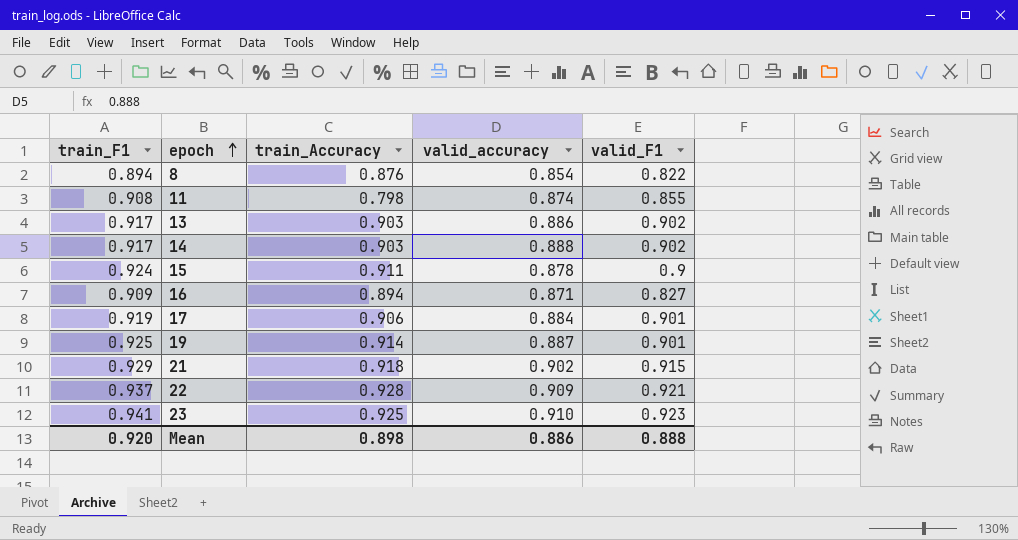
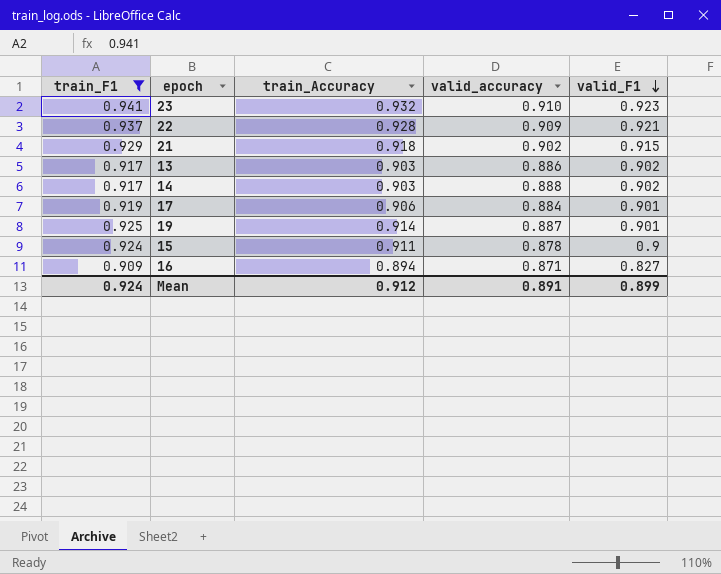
filter: none -> train_F1 >= 0.909
row order: epoch ascending -> valid_F1 descending
23 | train_Accuracy: 0.925 -> 0.932
Mean | train_F1: 0.920 -> 0.924
Mean | train_Accuracy: 0.898 -> 0.912
Mean | valid_accuracy: 0.886 -> 0.891
Mean | valid_F1: 0.888 -> 0.899

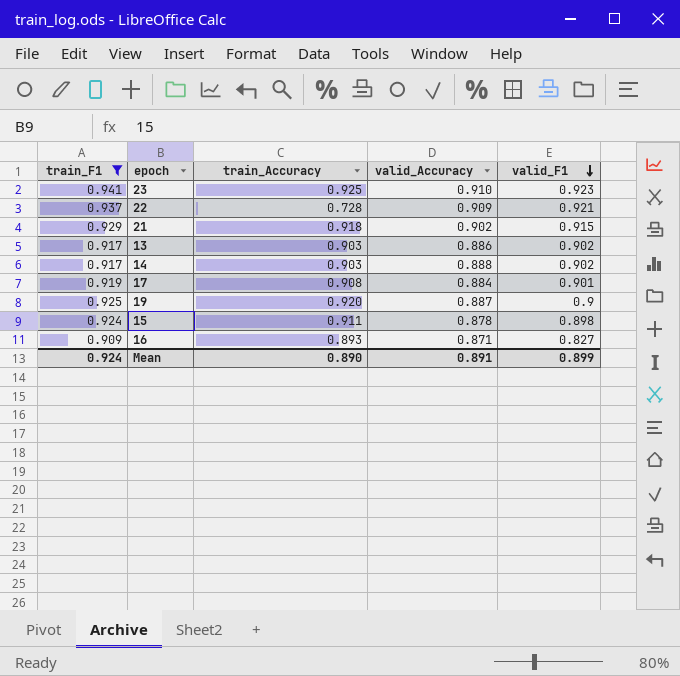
column name: valid_accuracy -> valid_Accuracy
23 | train_Accuracy: 0.932 -> 0.925
22 | train_Accuracy: 0.928 -> 0.728
17 | train_Accuracy: 0.906 -> 0.908
19 | train_Accuracy: 0.914 -> 0.920
19 | valid_F1: 0.901 -> 0.9
15 | valid_F1: 0.9 -> 0.898
16 | train_Accuracy: 0.894 -> 0.893
Mean | train_Accuracy: 0.912 -> 0.890

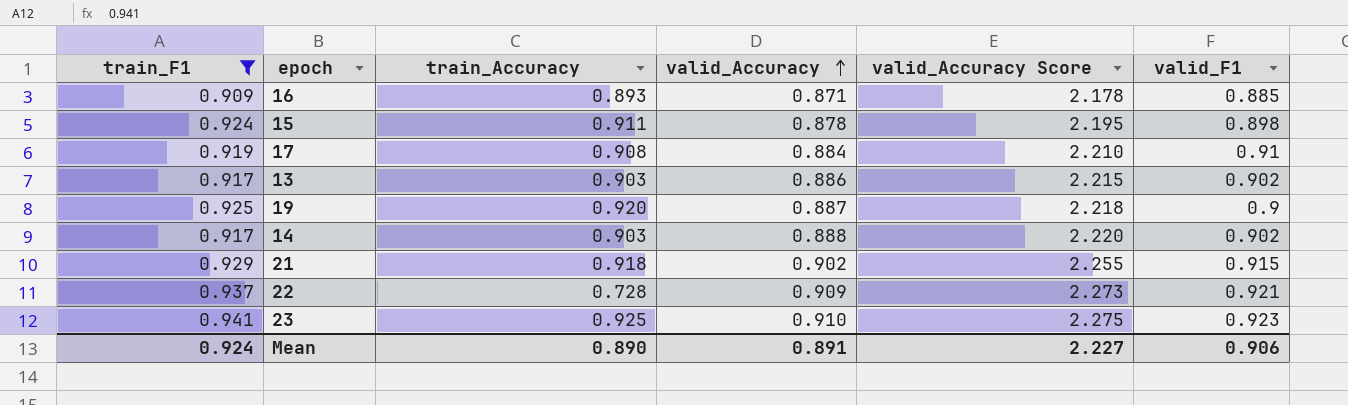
row order: valid_F1 descending -> valid_Accuracy ascending
column valid_Accuracy Score | formula: none -> [valid_Accuracy] * 2.5
16 | valid_F1: 0.827 -> 0.885
17 | valid_F1: 0.901 -> 0.91
Mean | valid_F1: 0.899 -> 0.906

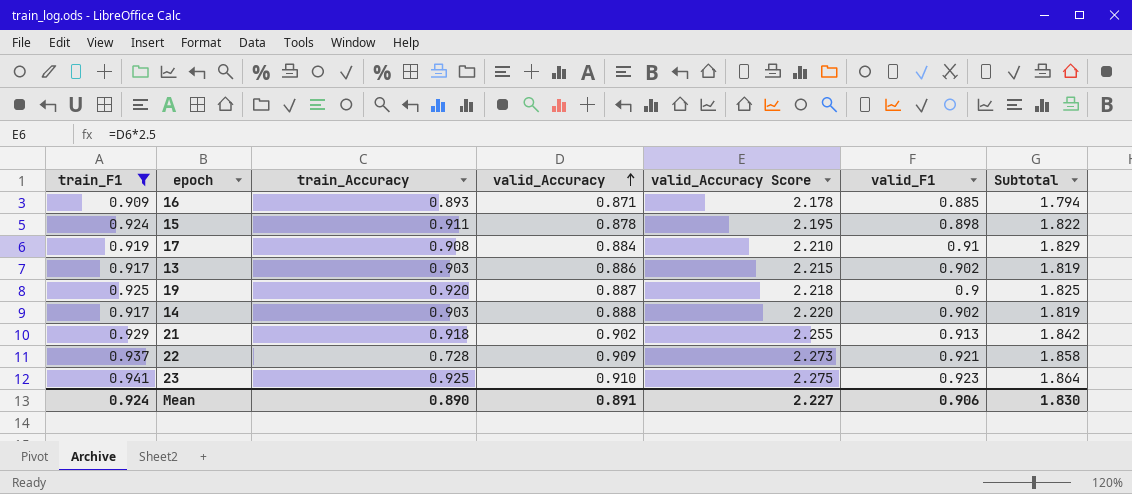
column Subtotal | formula: none -> [train_F1] + [valid_F1]
21 | valid_F1: 0.915 -> 0.913

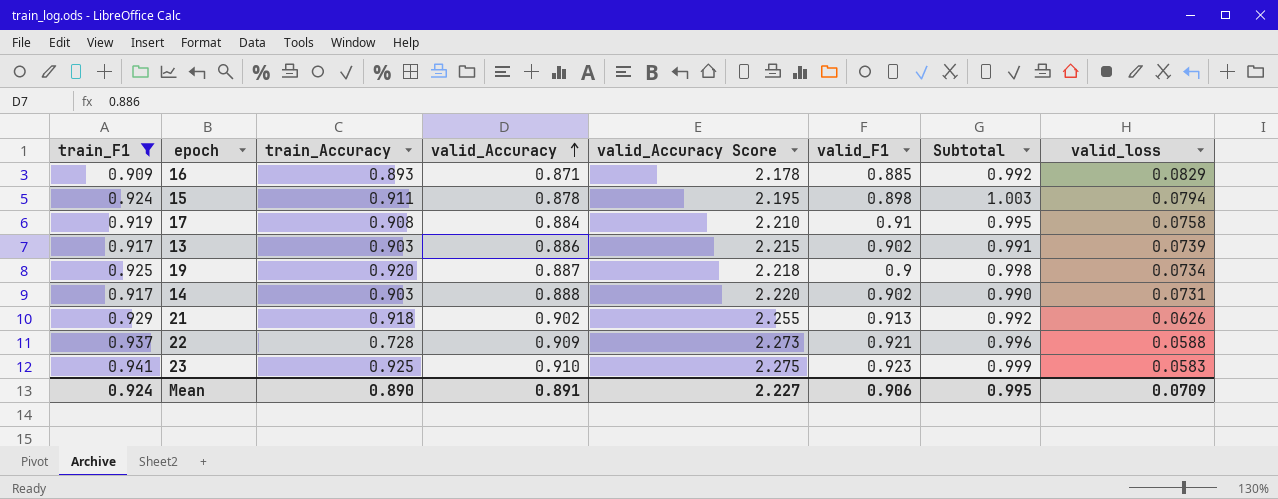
column Subtotal | formula: [train_F1] + [valid_F1] -> [train_F1] + [valid_loss]
column valid_loss | position: none -> 8
Mean | Subtotal: 1.830 -> 0.995

